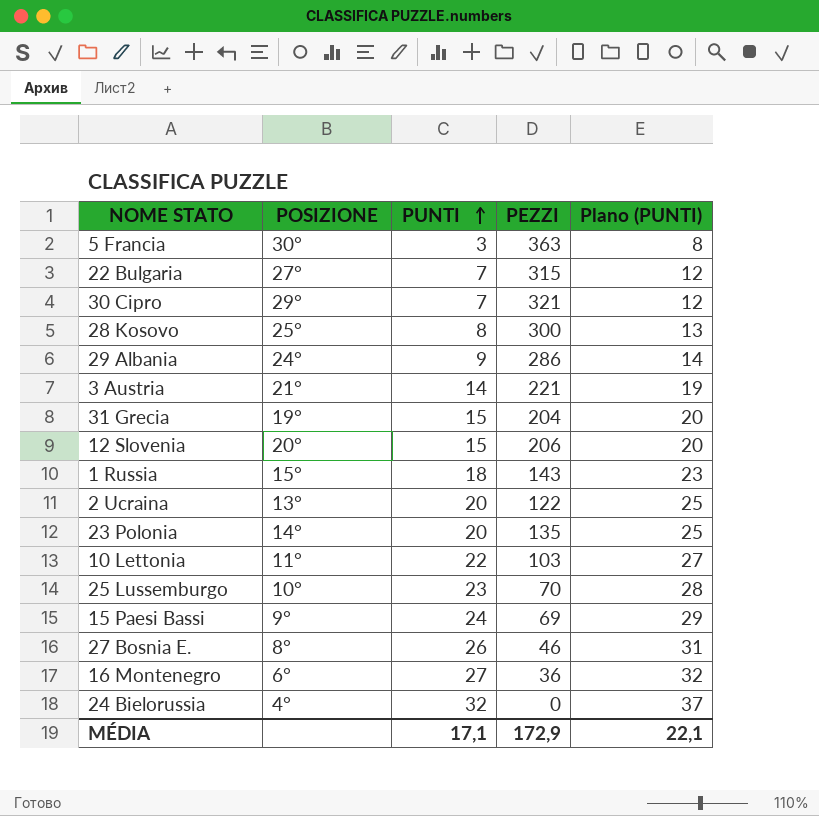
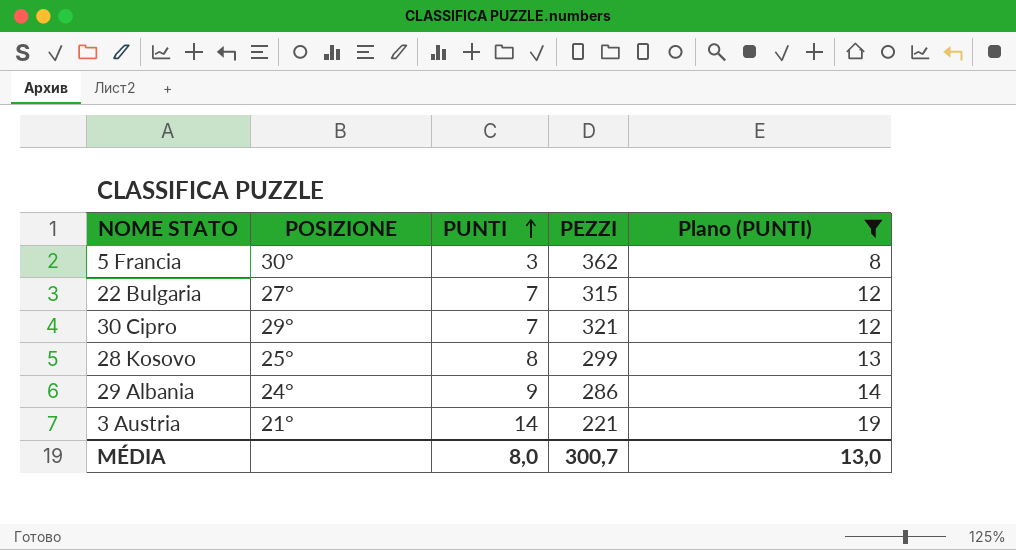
filter: none -> Plano (PUNTI) <= 19
5 Francia | PEZZI: 363 -> 362
28 Kosovo | PEZZI: 300 -> 299
MÉDIA | PUNTI: 17,1 -> 8,0
MÉDIA | PEZZI: 172,9 -> 300,7
MÉDIA | Plano (PUNTI): 22,1 -> 13,0

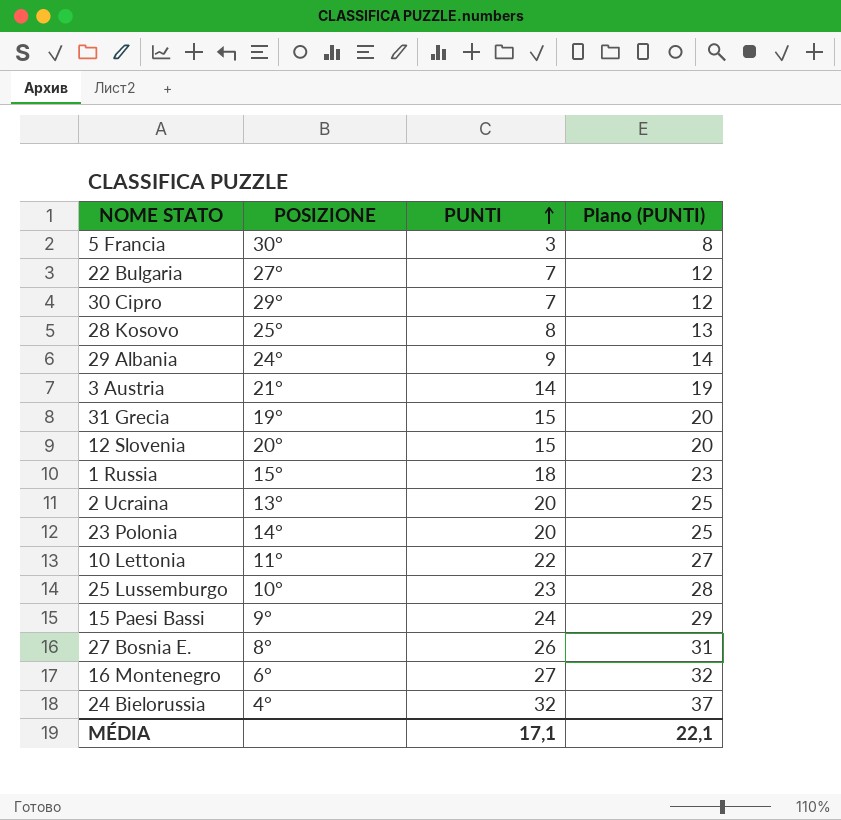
filter: Plano (PUNTI) <= 19 -> none
column PEZZI | position: 4 -> none
MÉDIA | PUNTI: 8,0 -> 17,1
MÉDIA | Plano (PUNTI): 13,0 -> 22,1

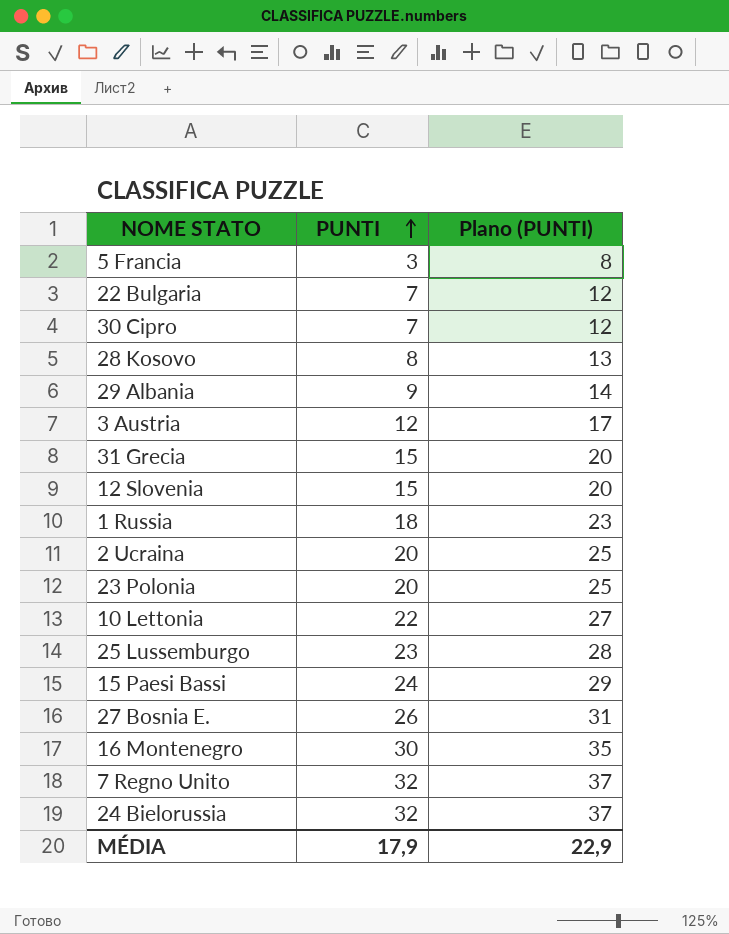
column POSIZIONE | position: 2 -> none
3 Austria | PUNTI: 14 -> 12
3 Austria | Plano (PUNTI): 19 -> 17
16 Montenegro | PUNTI: 27 -> 30
16 Montenegro | Plano (PUNTI): 32 -> 35
row 7 Regno Unito: none -> 32 | 37
MÉDIA | PUNTI: 17,1 -> 17,9
MÉDIA | Plano (PUNTI): 22,1 -> 22,9

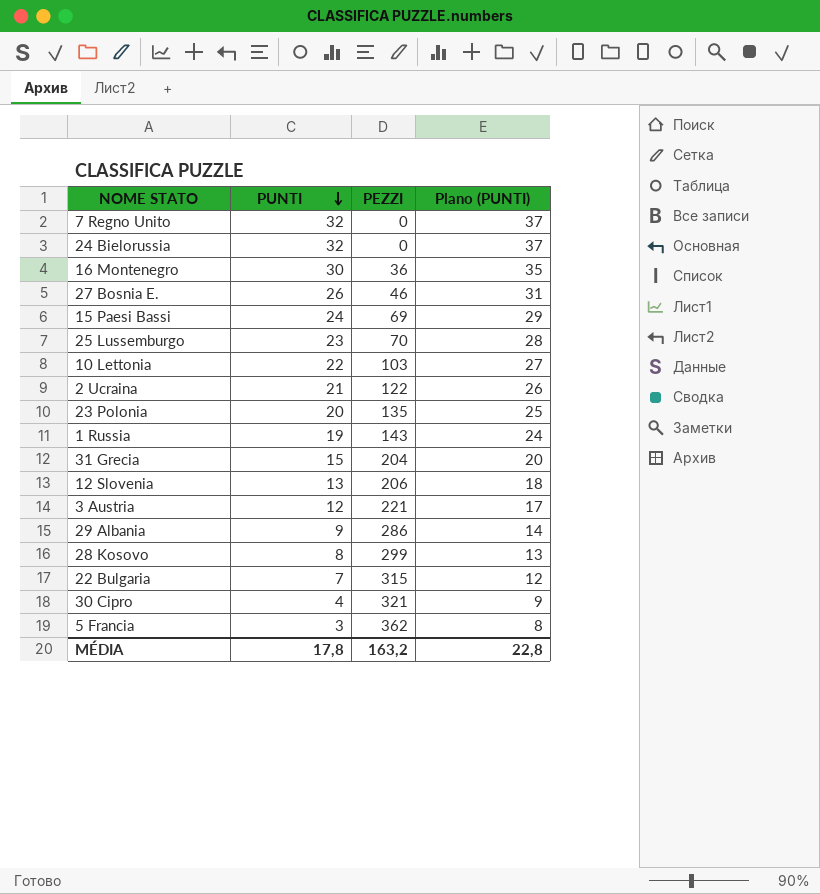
row order: PUNTI ascending -> PUNTI descending
column PEZZI | position: none -> 3
2 Ucraina | PUNTI: 20 -> 21
2 Ucraina | Plano (PUNTI): 25 -> 26
1 Russia | PUNTI: 18 -> 19
1 Russia | Plano (PUNTI): 23 -> 24
12 Slovenia | PUNTI: 15 -> 13
12 Slovenia | Plano (PUNTI): 20 -> 18
30 Cipro | PUNTI: 7 -> 4
30 Cipro | Plano (PUNTI): 12 -> 9
MÉDIA | PUNTI: 17,9 -> 17,8
MÉDIA | Plano (PUNTI): 22,9 -> 22,8

